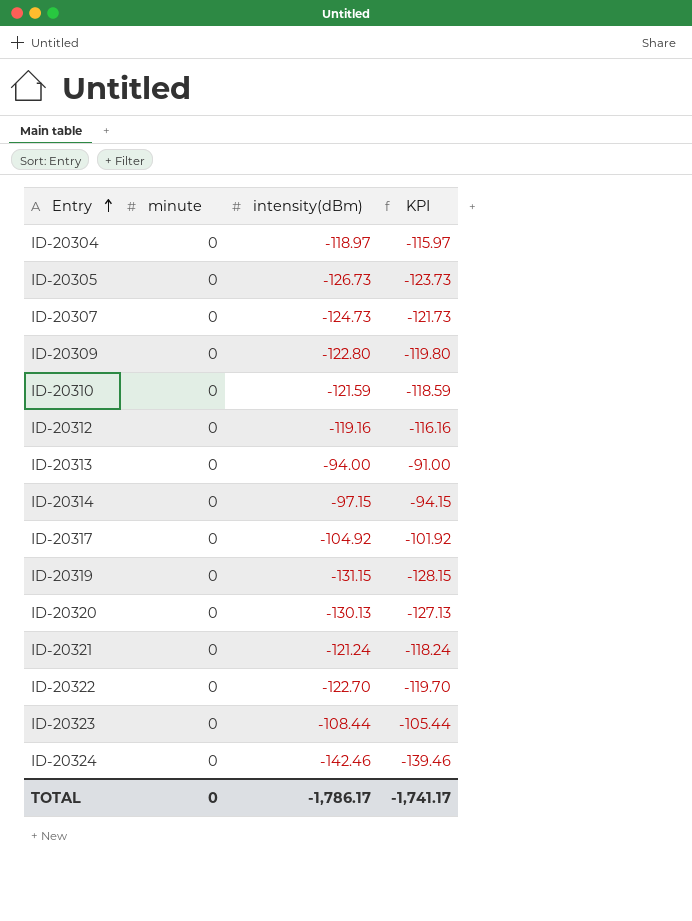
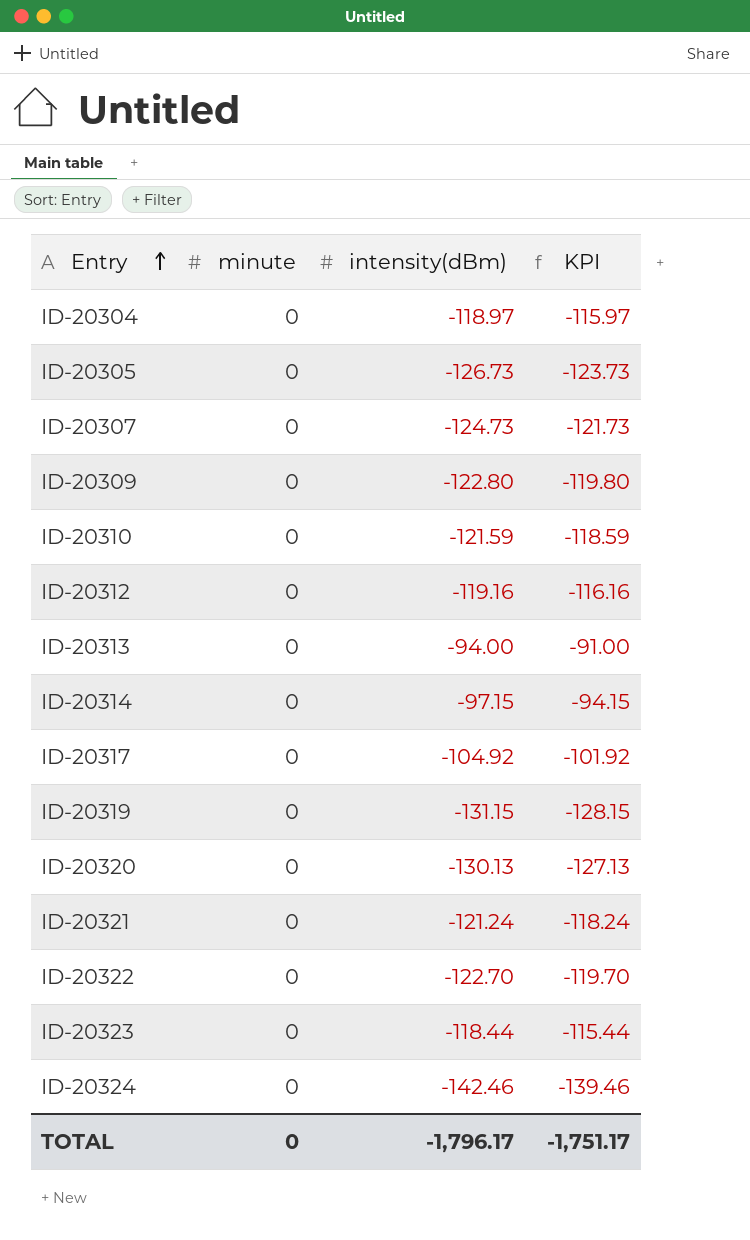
ID-20323 | intensity(dBm): -108.44 -> -118.44
ID-20323 | KPI: -105.44 -> -115.44
TOTAL | intensity(dBm): -1,786.17 -> -1,796.17
TOTAL | KPI: -1,741.17 -> -1,751.17

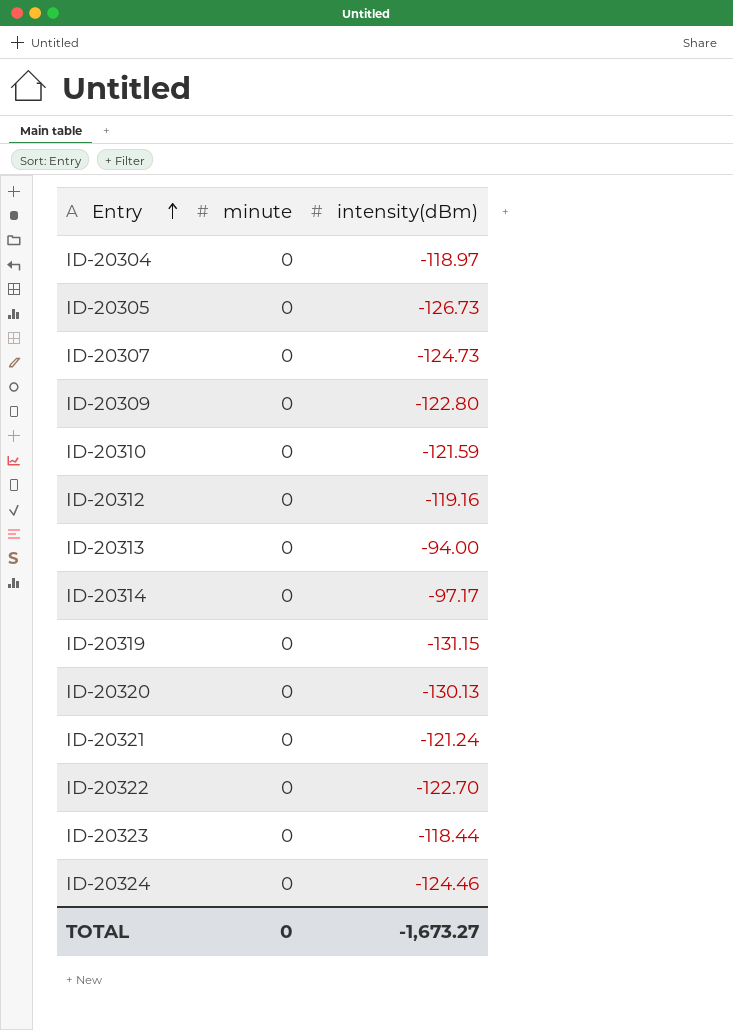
column KPI | formula: [intensity(dBm)] + 3 -> none
row ID-20317: 0 | -104.92 | -101.92 -> none
ID-20314 | intensity(dBm): -97.15 -> -97.17
ID-20324 | intensity(dBm): -142.46 -> -124.46
TOTAL | intensity(dBm): -1,796.17 -> -1,673.27

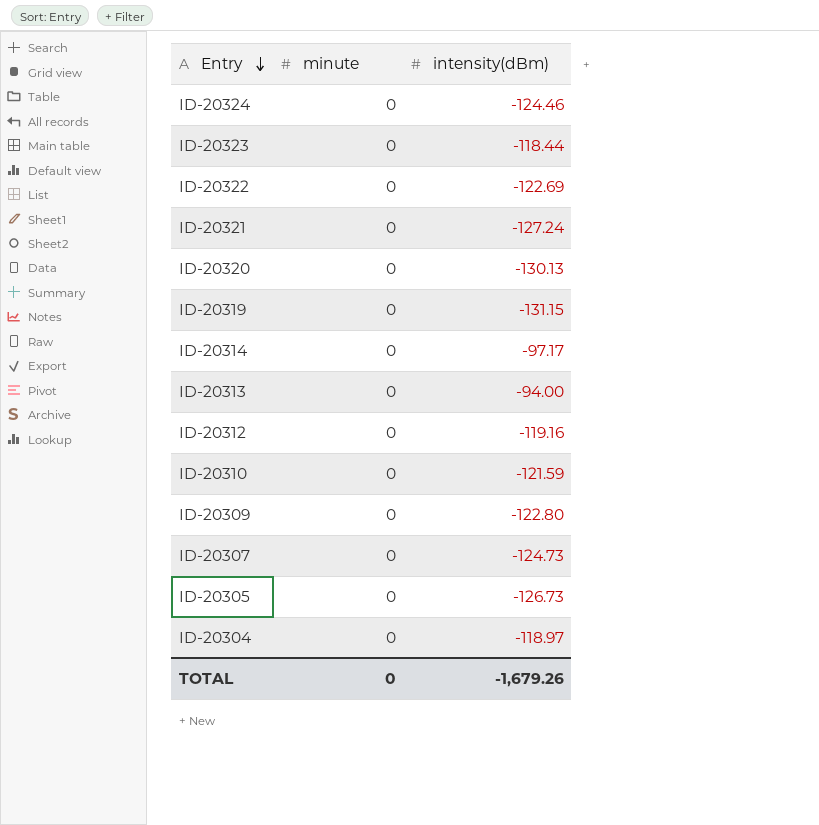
row order: Entry ascending -> Entry descending
ID-20322 | intensity(dBm): -122.70 -> -122.69
ID-20321 | intensity(dBm): -121.24 -> -127.24
TOTAL | intensity(dBm): -1,673.27 -> -1,679.26

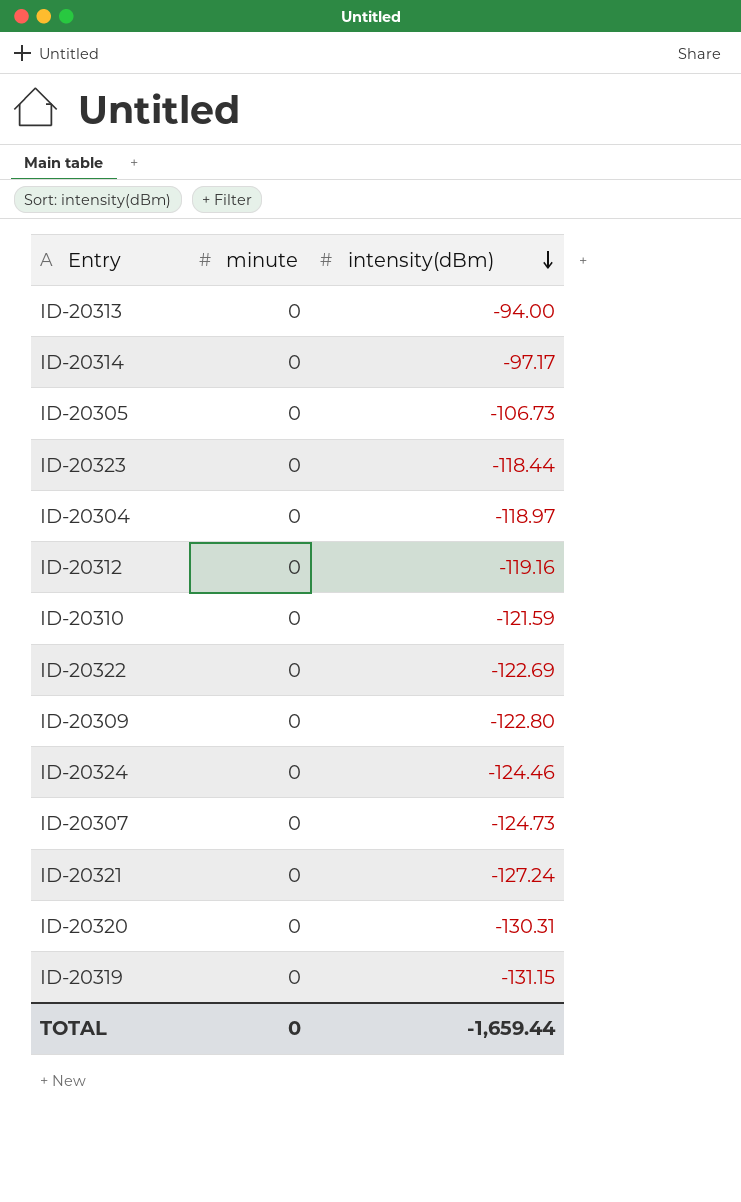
row order: Entry descending -> intensity(dBm) descending
ID-20305 | intensity(dBm): -126.73 -> -106.73
ID-20320 | intensity(dBm): -130.13 -> -130.31
TOTAL | intensity(dBm): -1,679.26 -> -1,659.44

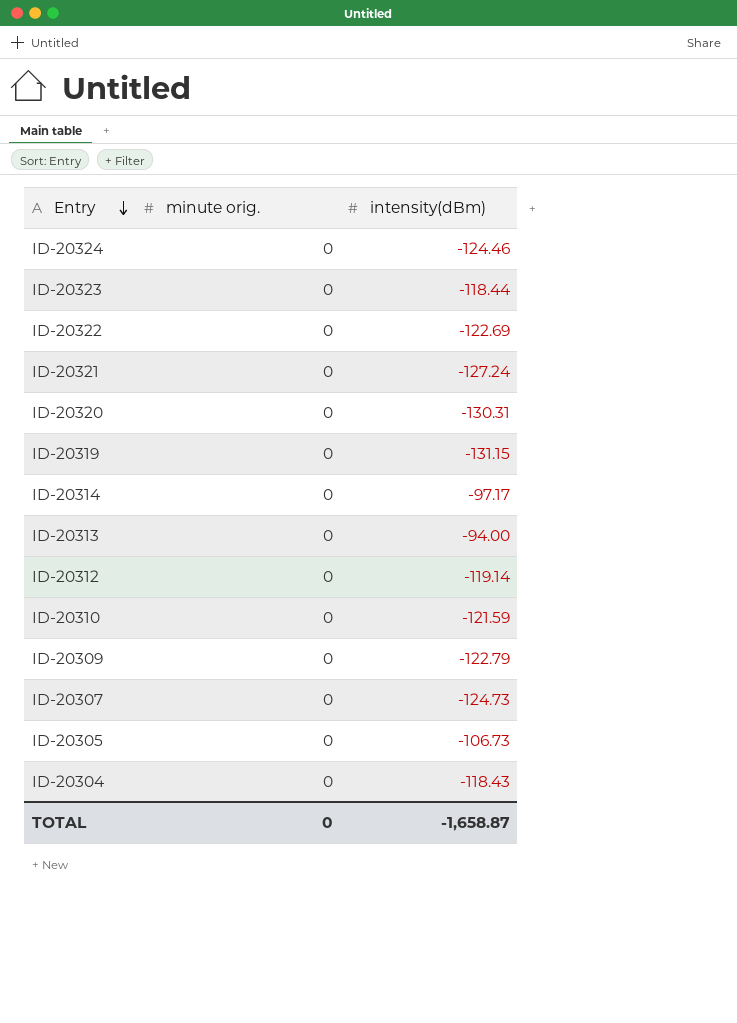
row order: intensity(dBm) descending -> Entry descending
column name: minute -> minute orig.
ID-20312 | intensity(dBm): -119.16 -> -119.14
ID-20309 | intensity(dBm): -122.80 -> -122.79
ID-20304 | intensity(dBm): -118.97 -> -118.43
TOTAL | intensity(dBm): -1,659.44 -> -1,658.87

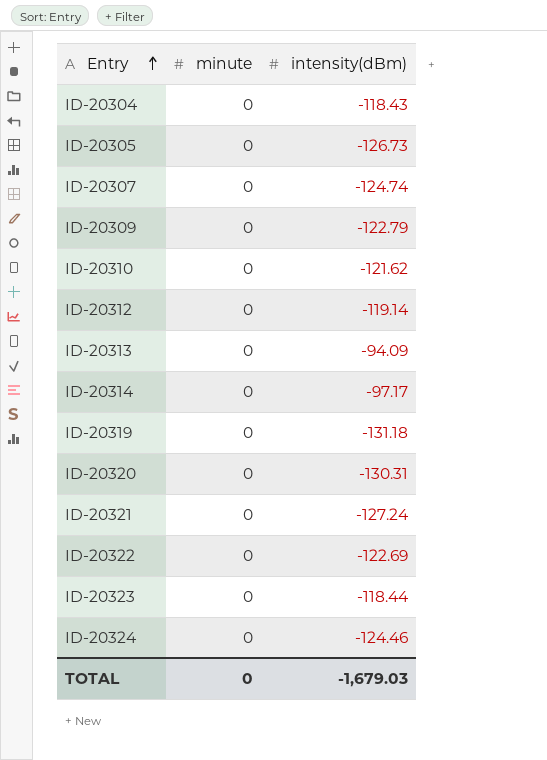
row order: Entry descending -> Entry ascending
column name: minute orig. -> minute
ID-20305 | intensity(dBm): -106.73 -> -126.73
ID-20307 | intensity(dBm): -124.73 -> -124.74
ID-20310 | intensity(dBm): -121.59 -> -121.62
ID-20313 | intensity(dBm): -94.00 -> -94.09
ID-20319 | intensity(dBm): -131.15 -> -131.18
TOTAL | intensity(dBm): -1,658.87 -> -1,679.03

